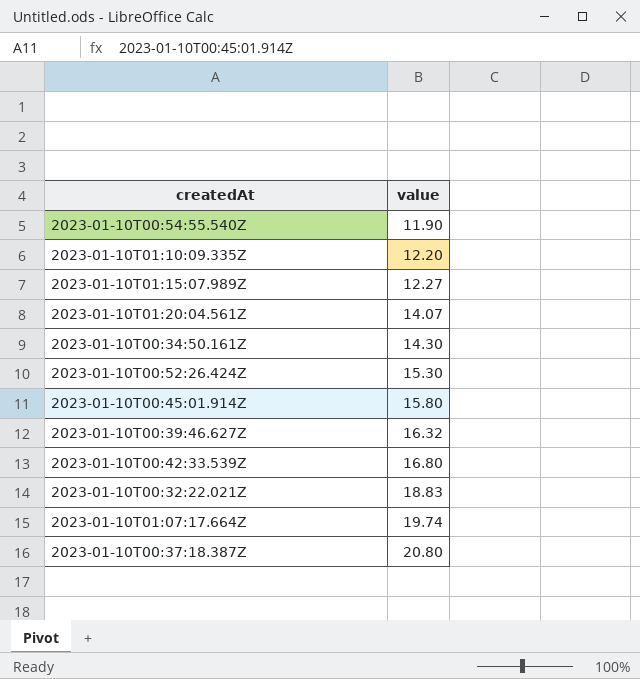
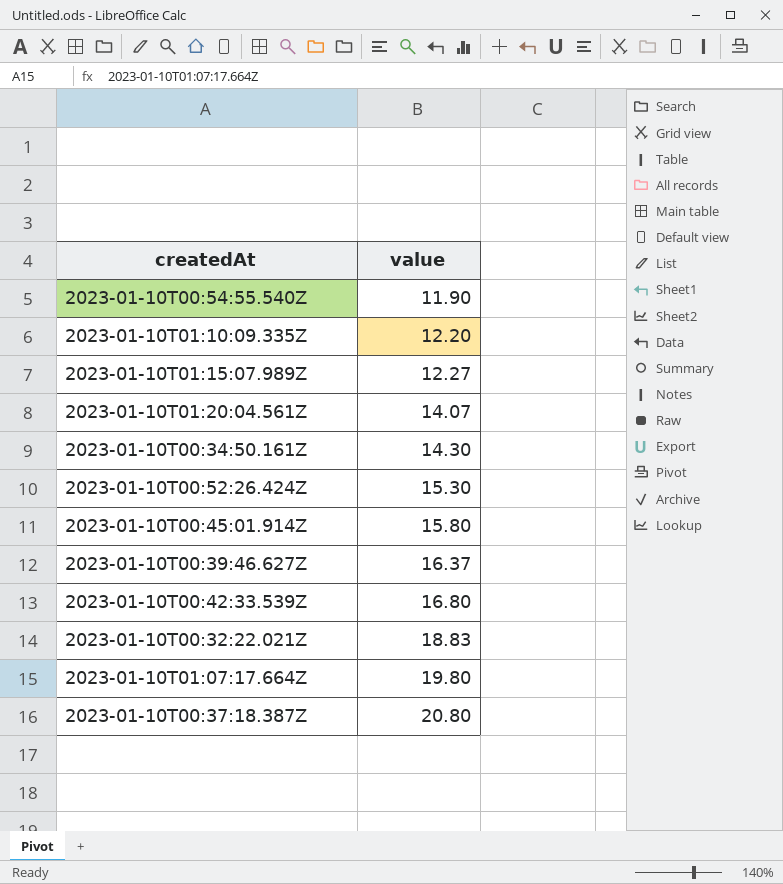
2023-01-10T00:39:46.627Z | value: 16.32 -> 16.37
2023-01-10T01:07:17.664Z | value: 19.74 -> 19.80

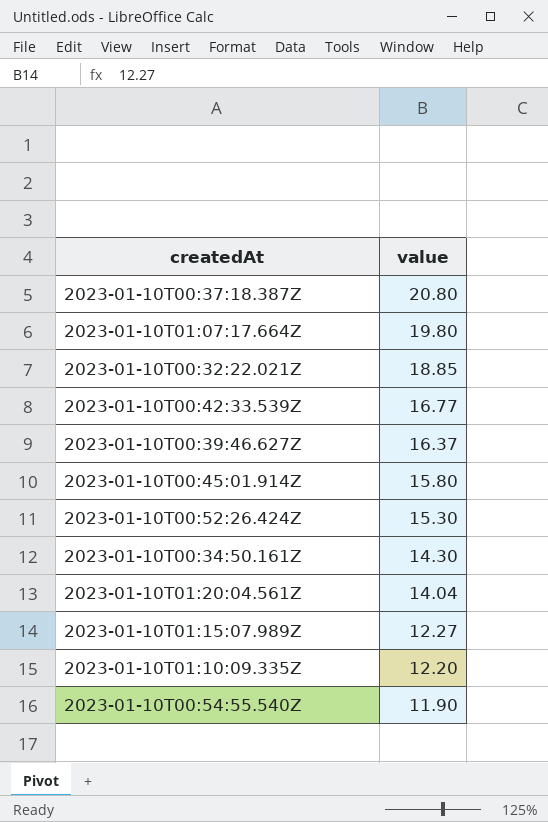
row order: value ascending -> value descending
2023-01-10T00:32:22.021Z | value: 18.83 -> 18.85
2023-01-10T00:42:33.539Z | value: 16.80 -> 16.77
2023-01-10T01:20:04.561Z | value: 14.07 -> 14.04

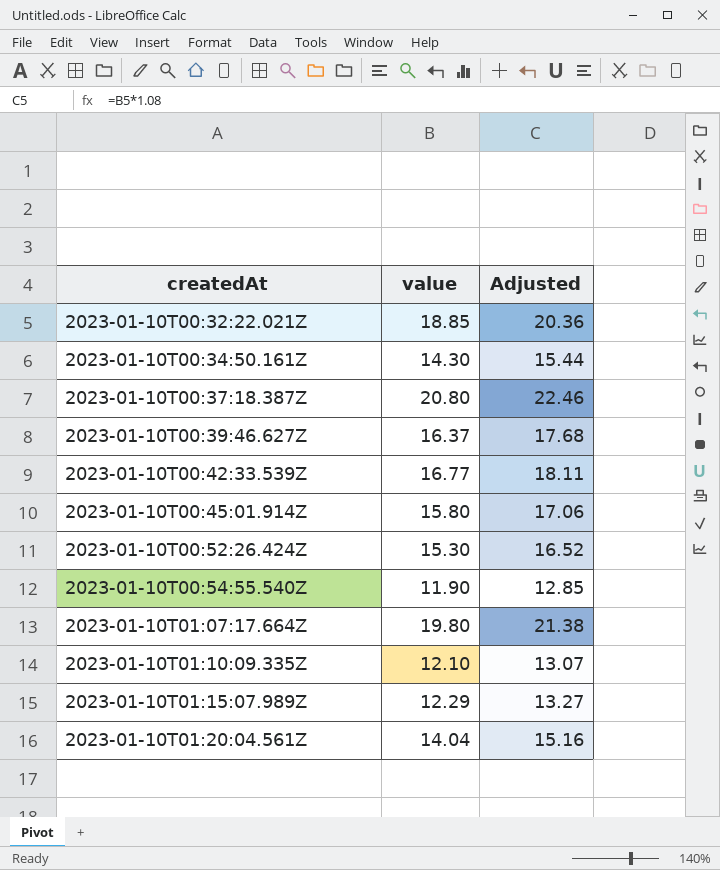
row order: value descending -> createdAt ascending
column Adjusted | formula: none -> [value] * 1.08
2023-01-10T01:10:09.335Z | value: 12.20 -> 12.10
2023-01-10T01:15:07.989Z | value: 12.27 -> 12.29

